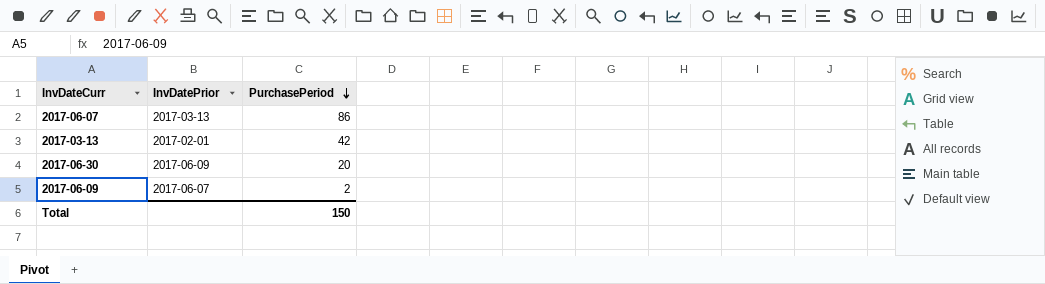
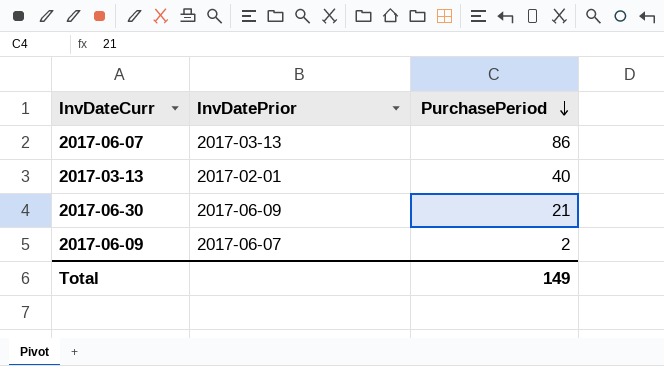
2017-03-13 | PurchasePeriod: 42 -> 40
2017-06-30 | PurchasePeriod: 20 -> 21
Total | PurchasePeriod: 150 -> 149

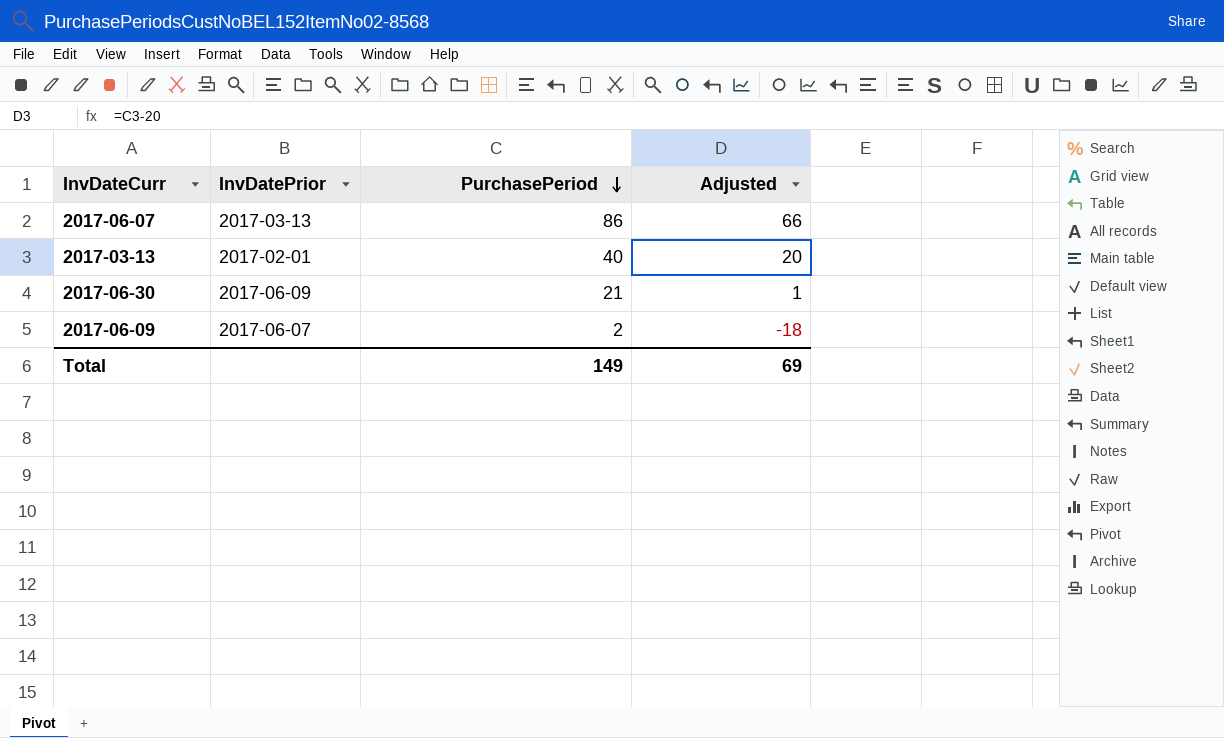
column Adjusted | formula: none -> [PurchasePeriod] - 20

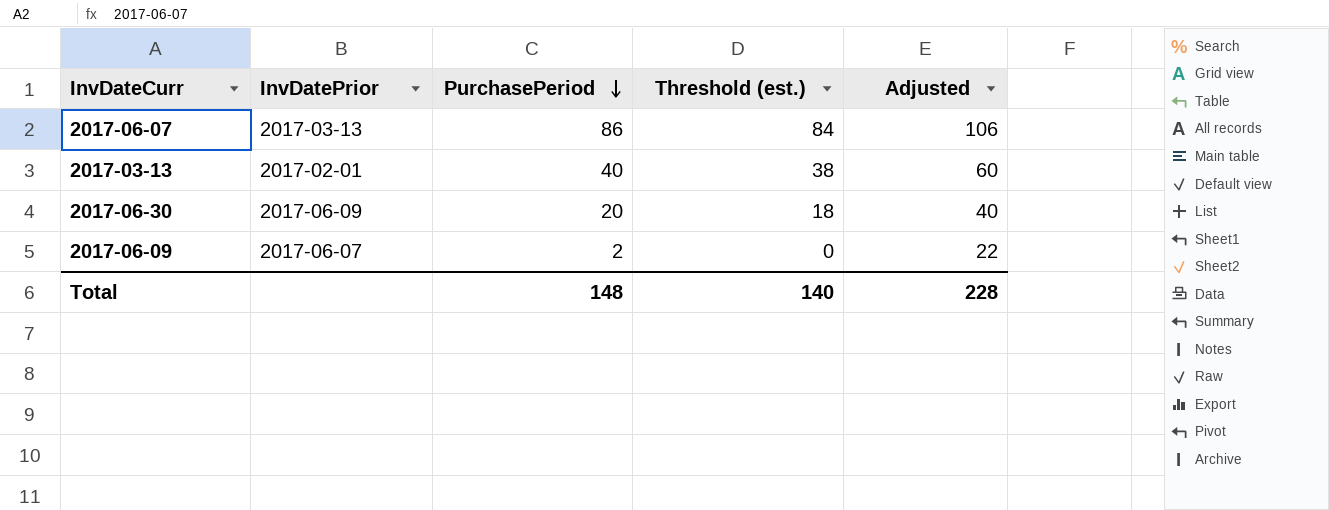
column Threshold (est.) | formula: none -> [PurchasePeriod] - 2
column Adjusted | formula: [PurchasePeriod] - 20 -> [PurchasePeriod] + 20
2017-06-30 | PurchasePeriod: 21 -> 20
Total | PurchasePeriod: 149 -> 148
Total | Adjusted: 69 -> 228

